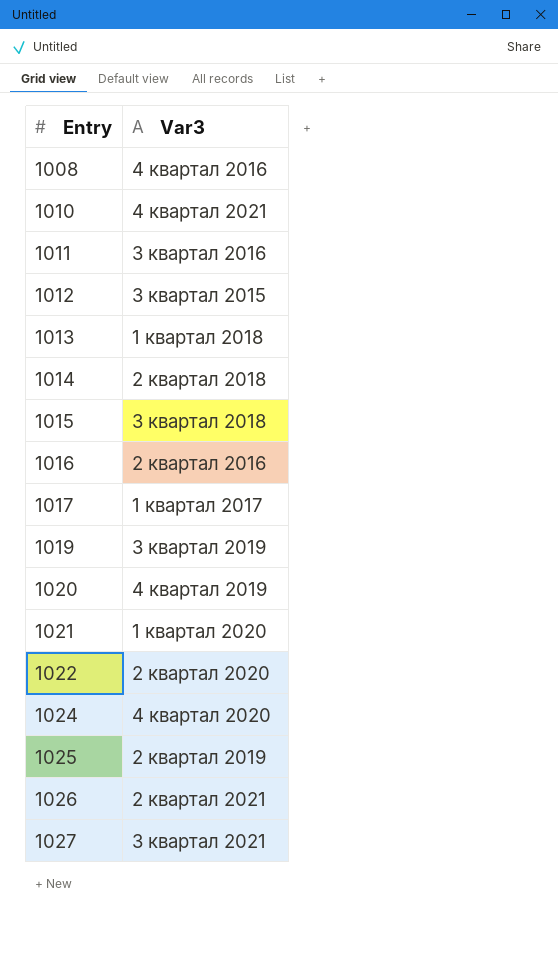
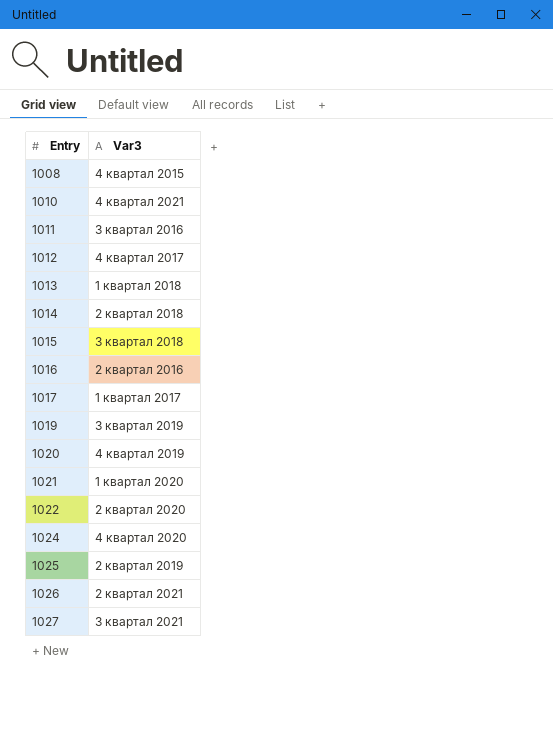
1008 | Var3: 4 квартал 2016 -> 4 квартал 2015
1012 | Var3: 3 квартал 2015 -> 4 квартал 2017

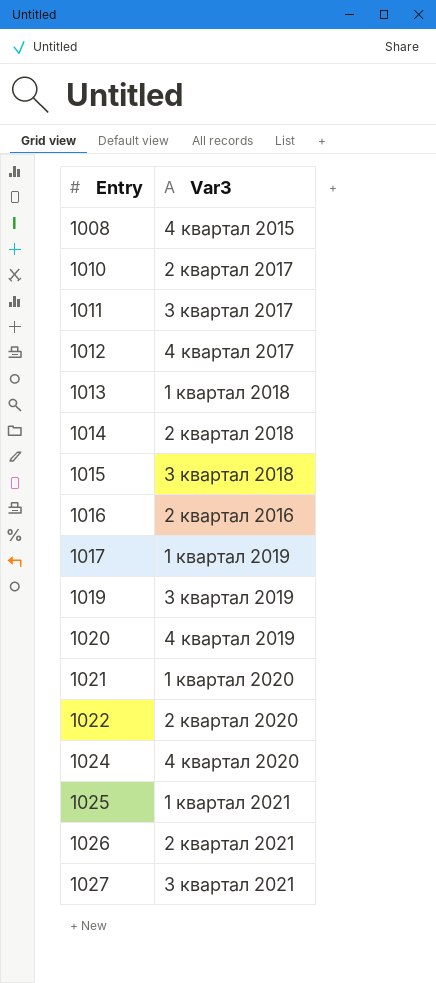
1010 | Var3: 4 квартал 2021 -> 2 квартал 2017
1011 | Var3: 3 квартал 2016 -> 3 квартал 2017
1017 | Var3: 1 квартал 2017 -> 1 квартал 2019
1025 | Var3: 2 квартал 2019 -> 1 квартал 2021

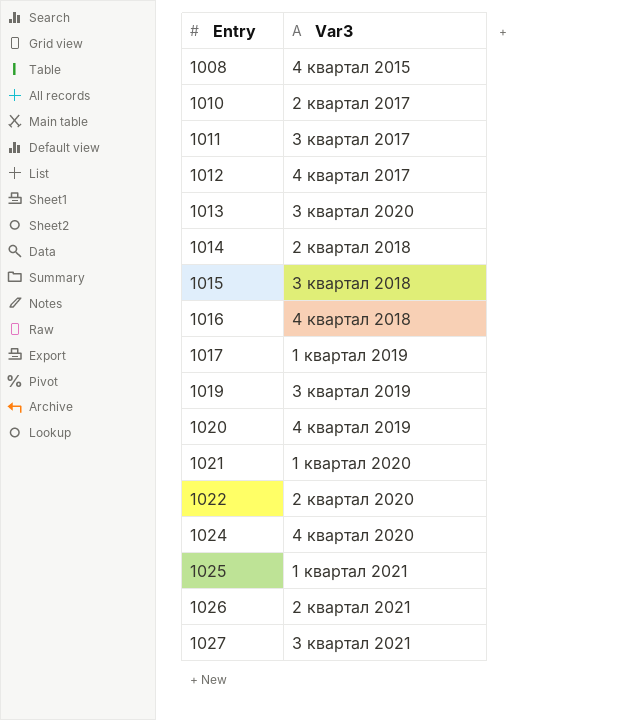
1013 | Var3: 1 квартал 2018 -> 3 квартал 2020
1016 | Var3: 2 квартал 2016 -> 4 квартал 2018

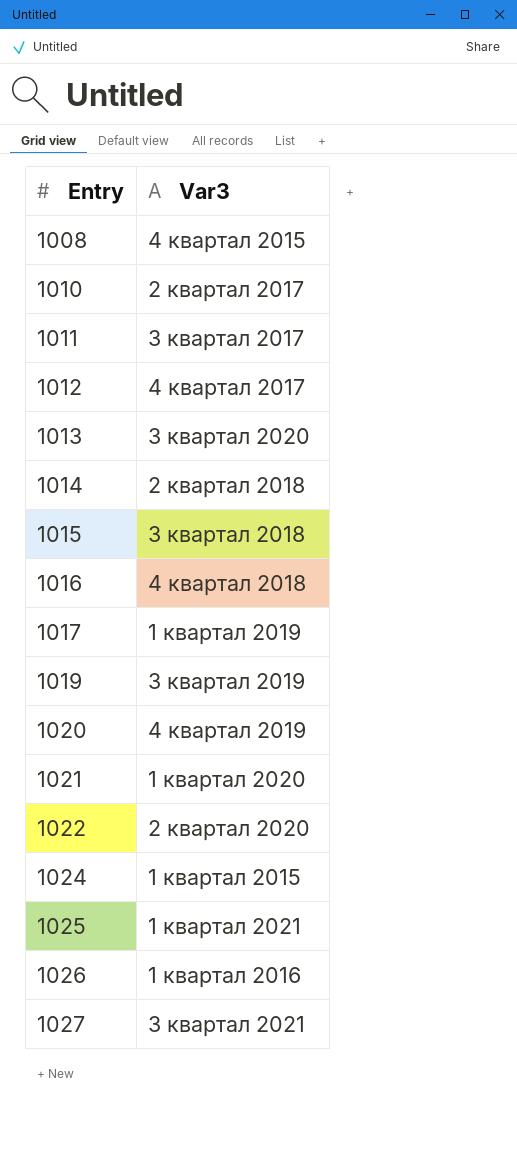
1024 | Var3: 4 квартал 2020 -> 1 квартал 2015
1026 | Var3: 2 квартал 2021 -> 1 квартал 2016

